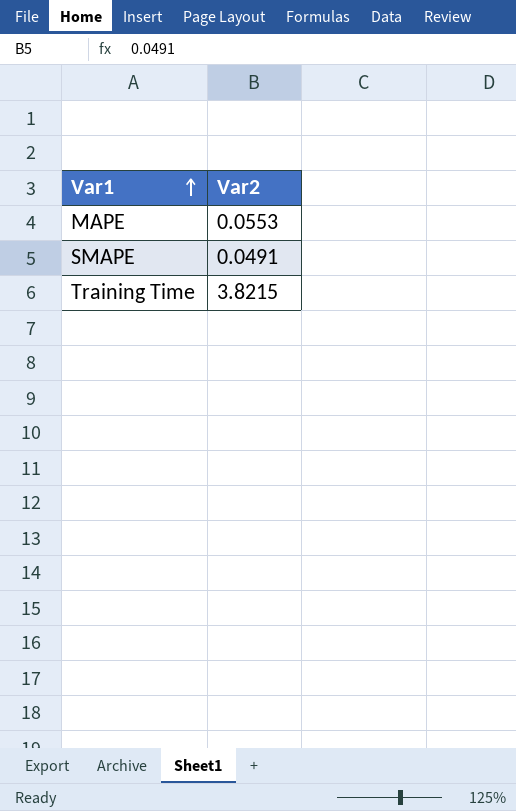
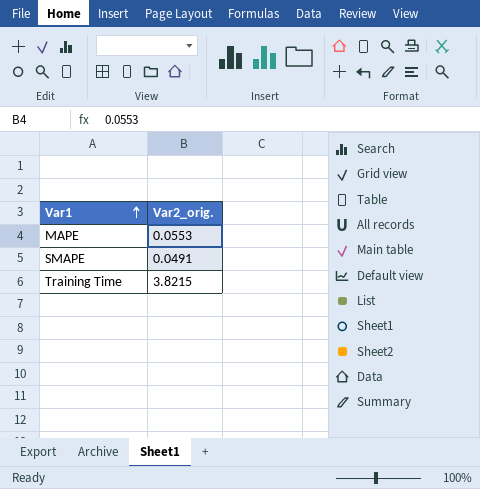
column name: Var2 -> Var2_orig.

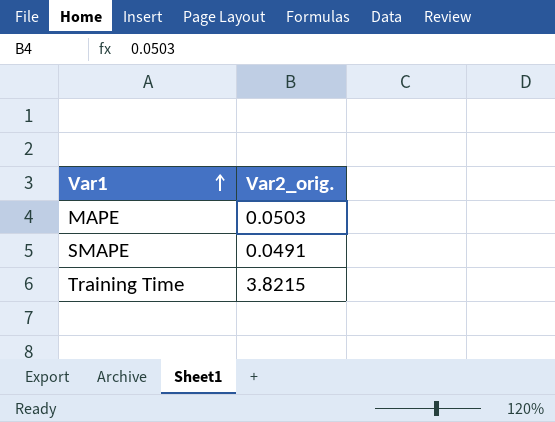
MAPE | Var2_orig.: 0.0553 -> 0.0503

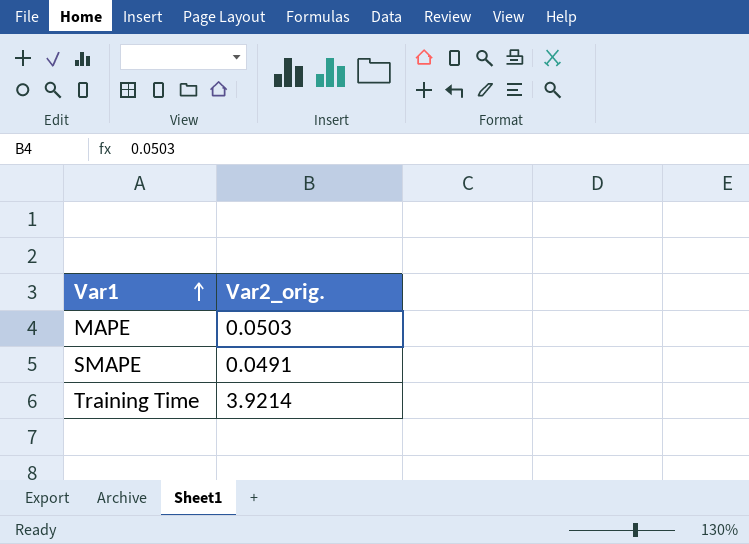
Training Time | Var2_orig.: 3.8215 -> 3.9214

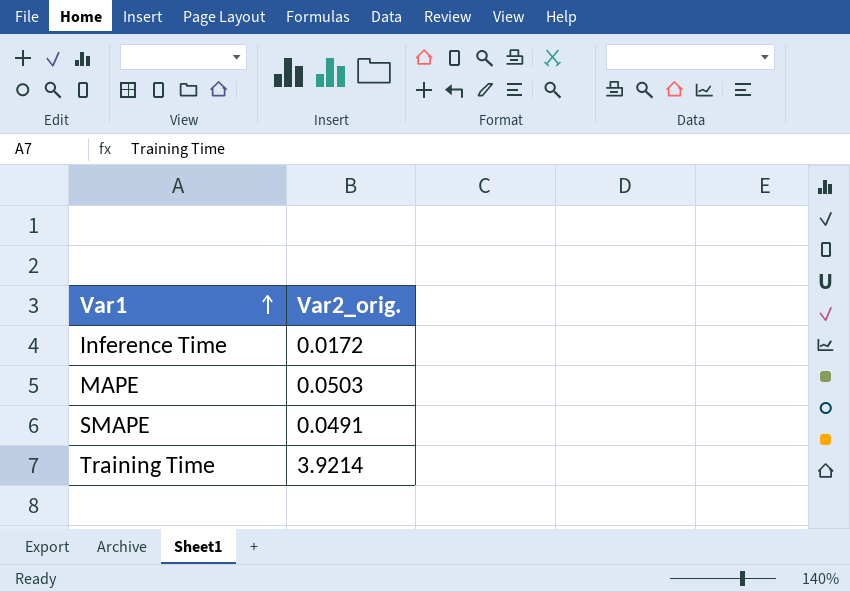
row Inference Time: none -> 0.0172

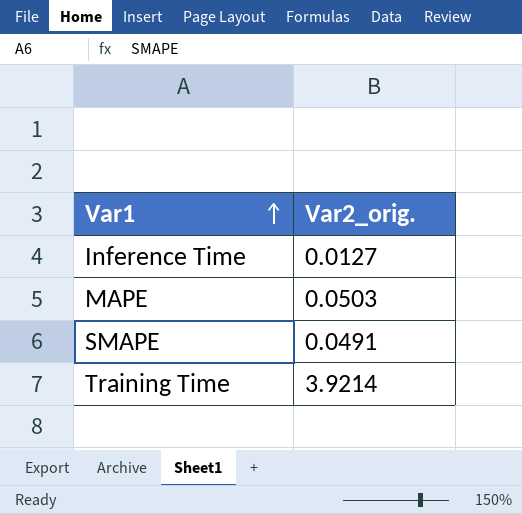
Inference Time | Var2_orig.: 0.0172 -> 0.0127

